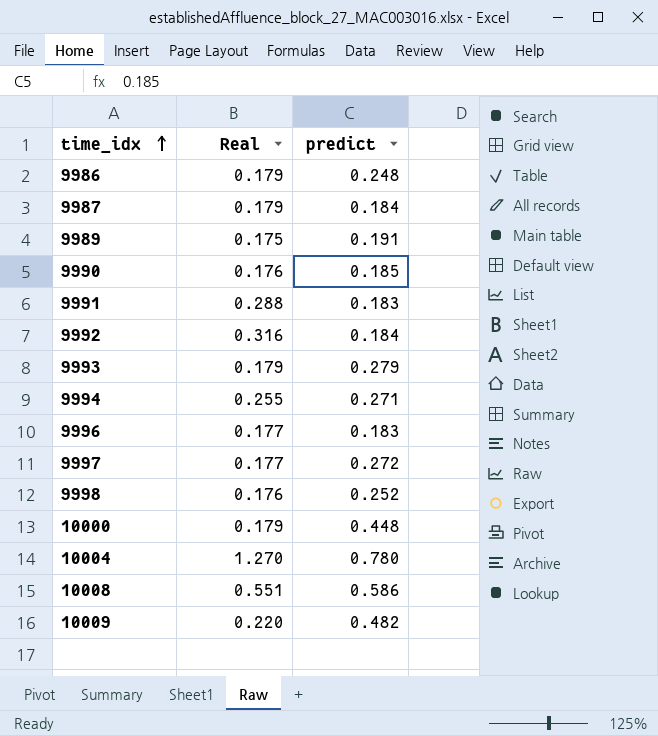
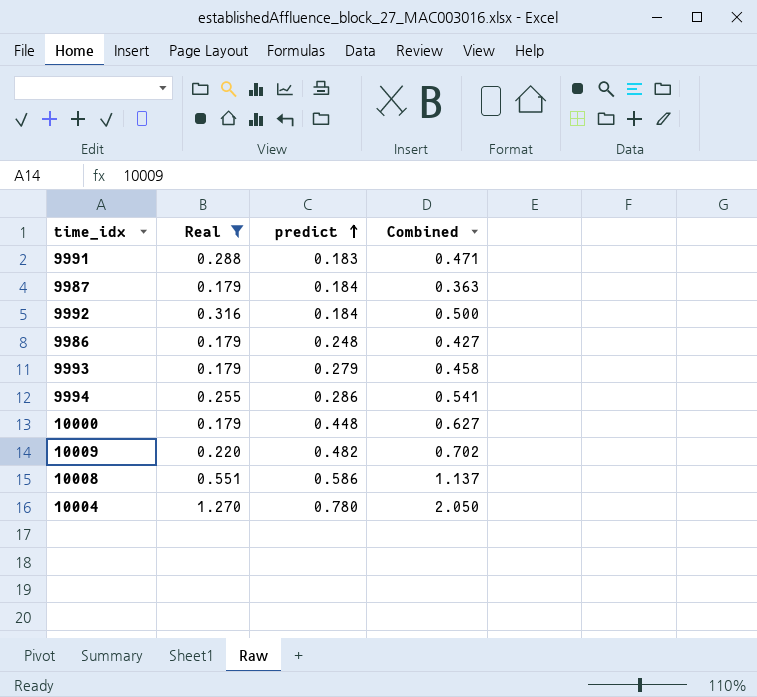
filter: none -> Real >= 0.179
row order: time_idx ascending -> predict ascending
column Combined | formula: none -> [Real] + [predict]
9994 | predict: 0.271 -> 0.286

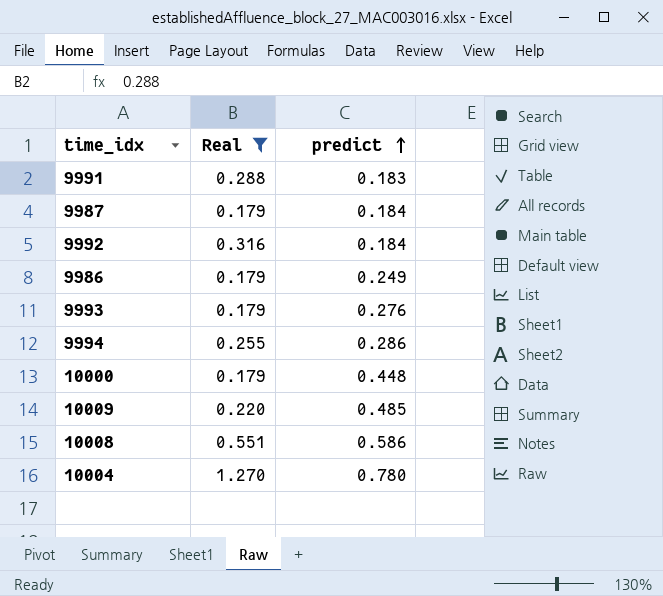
column Combined | formula: [Real] + [predict] -> none
9986 | predict: 0.248 -> 0.249
9993 | predict: 0.279 -> 0.276
10009 | predict: 0.482 -> 0.485

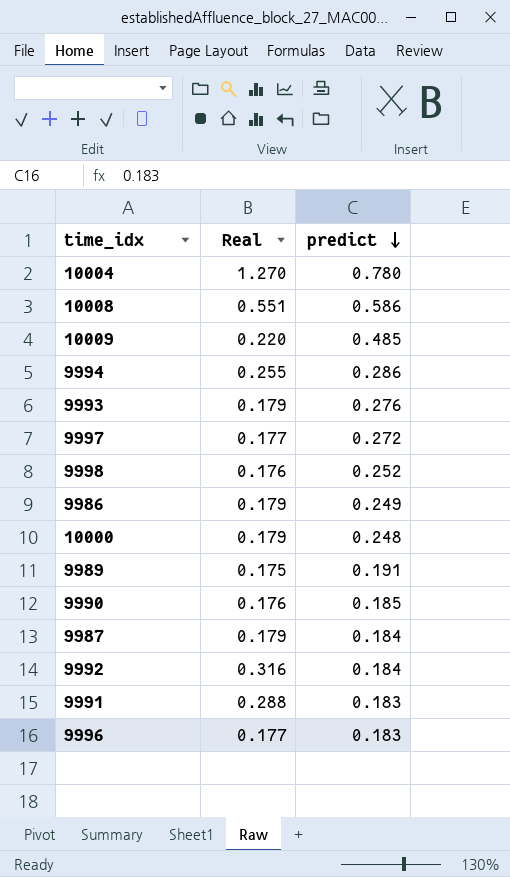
filter: Real >= 0.179 -> none
row order: predict ascending -> predict descending
10000 | predict: 0.448 -> 0.248

